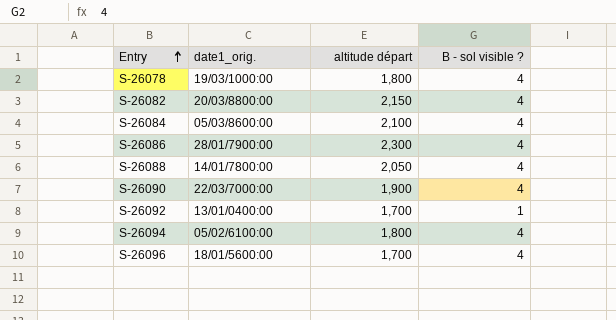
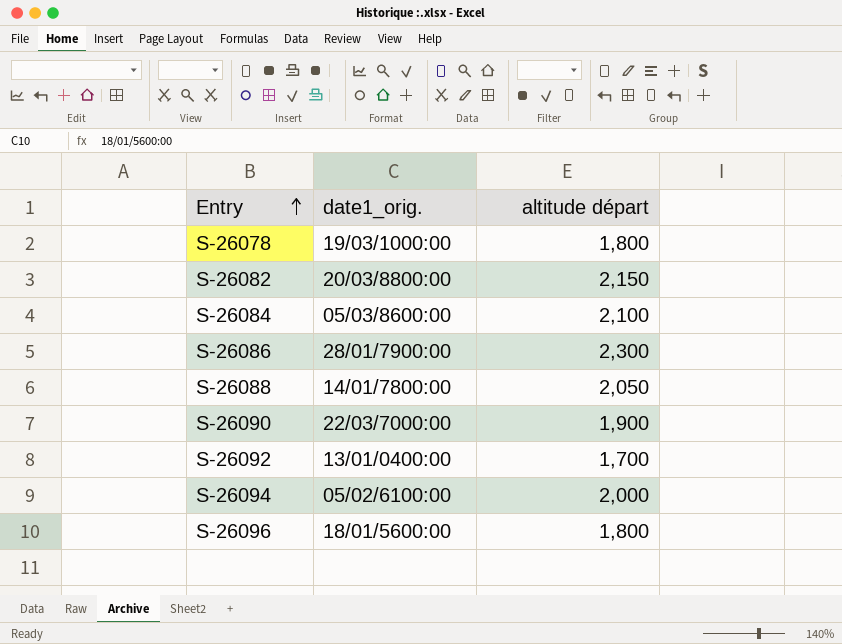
column B - sol visible ? | position: 4 -> none
S-26094 | altitude départ: 1,800 -> 2,000
S-26096 | altitude départ: 1,700 -> 1,800

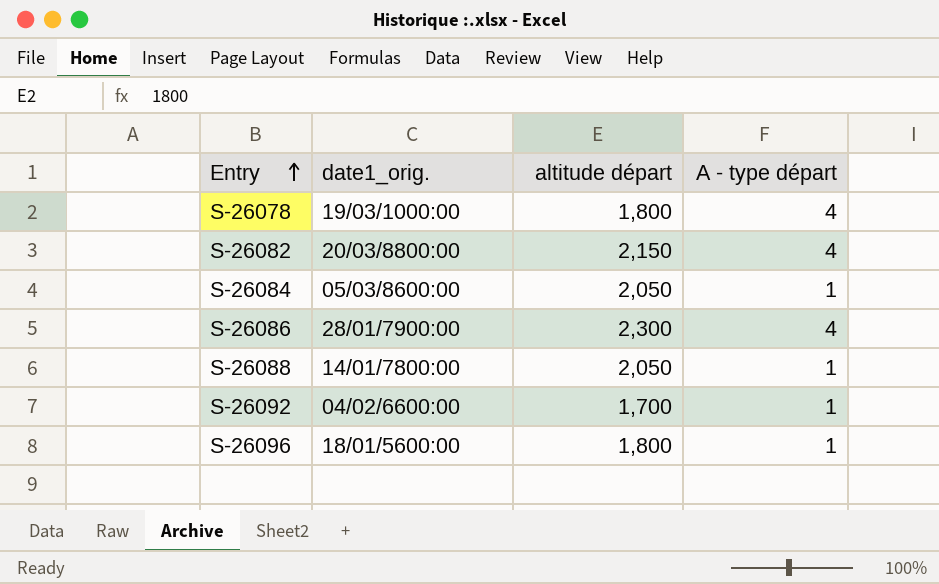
column A - type départ | position: none -> 4
row S-26090: 22/03/7000:00 | 1,900 -> none
row S-26094: 05/02/6100:00 | 2,000 -> none
S-26084 | altitude départ: 2,100 -> 2,050
S-26092 | date1_orig.: 13/01/0400:00 -> 04/02/6600:00

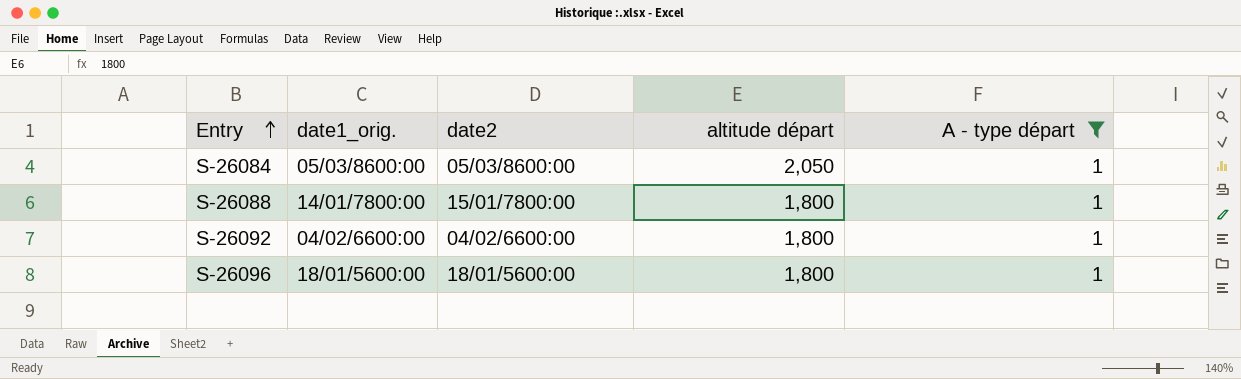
filter: none -> A - type départ = 1
column date2 | position: none -> 3
S-26088 | altitude départ: 2,050 -> 1,800
S-26092 | altitude départ: 1,700 -> 1,800

